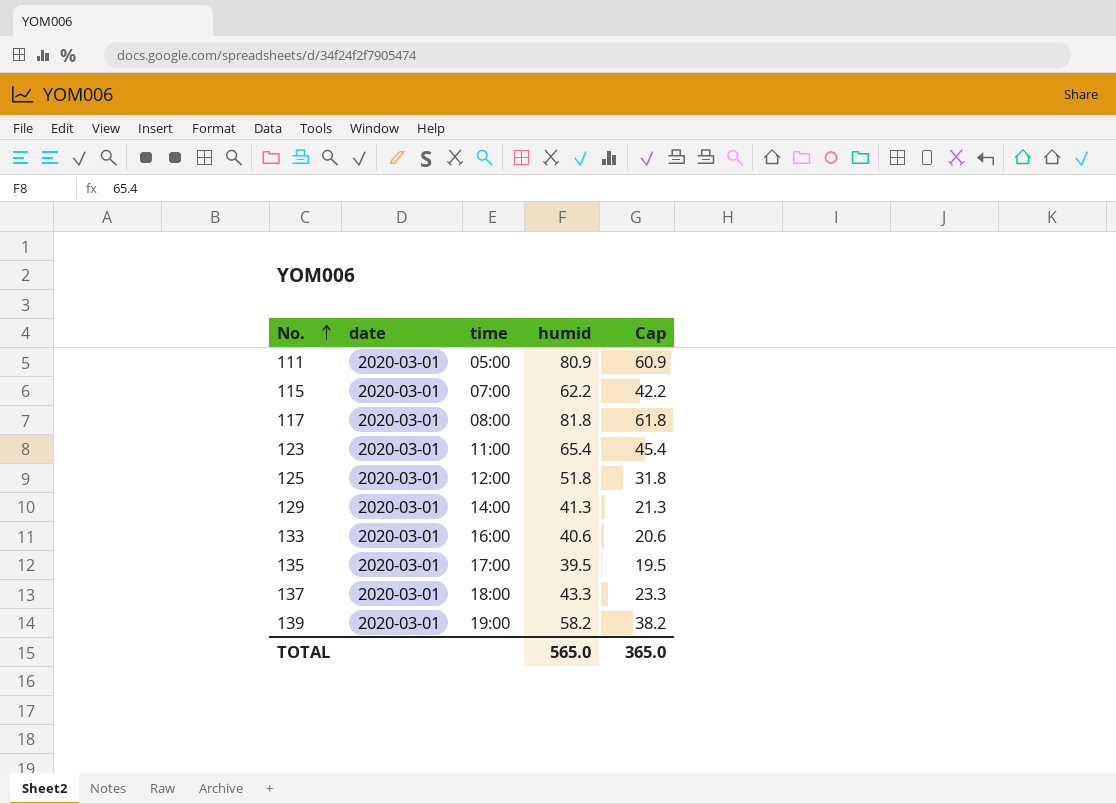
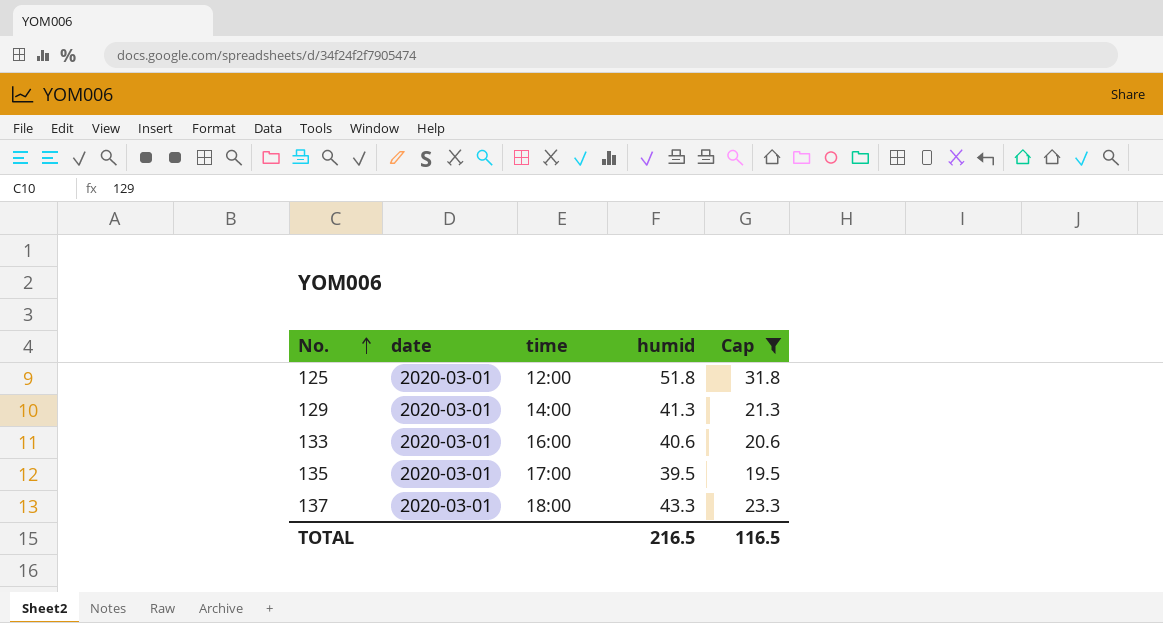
filter: none -> Cap <= 31.8
TOTAL | humid: 565.0 -> 216.5
TOTAL | Cap: 365.0 -> 116.5

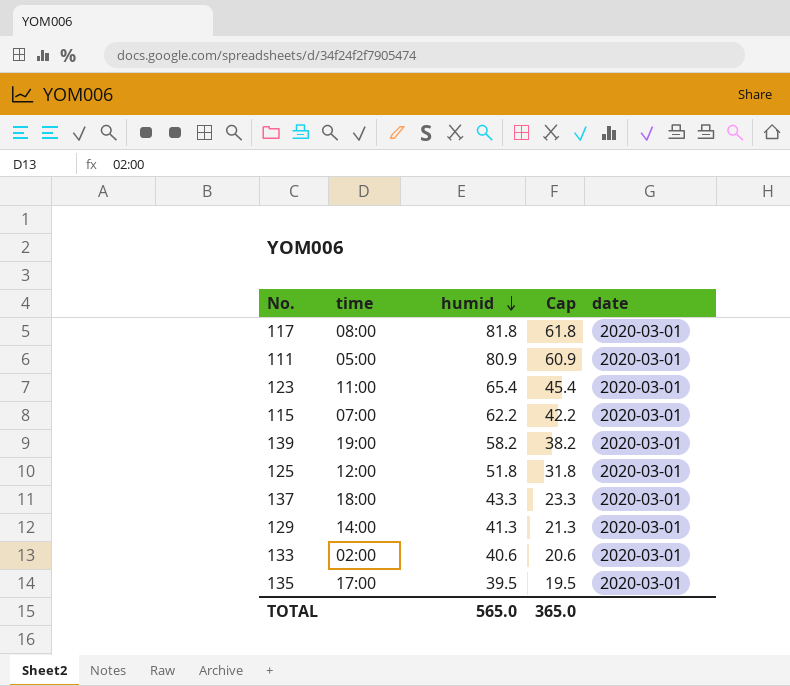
filter: Cap <= 31.8 -> none
row order: No. ascending -> humid descending
column date | position: 2 -> 5
133 | time: 16:00 -> 02:00
TOTAL | humid: 216.5 -> 565.0
TOTAL | Cap: 116.5 -> 365.0

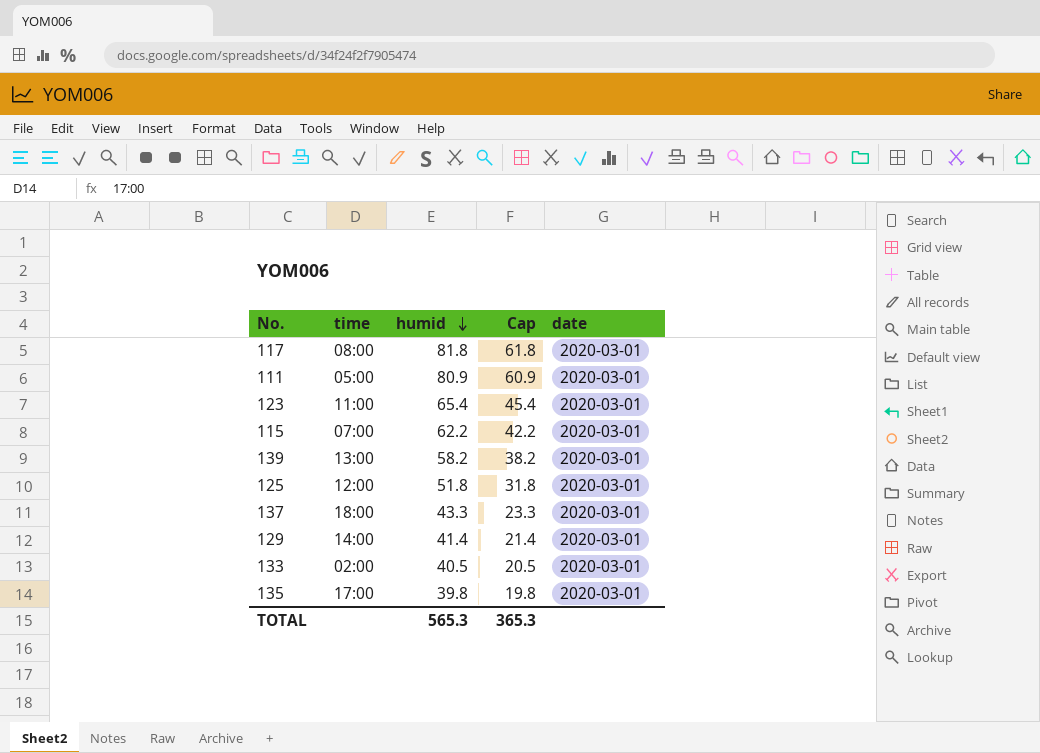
139 | time: 19:00 -> 13:00
129 | humid: 41.3 -> 41.4
129 | Cap: 21.3 -> 21.4
133 | humid: 40.6 -> 40.5
133 | Cap: 20.6 -> 20.5
135 | humid: 39.5 -> 39.8
135 | Cap: 19.5 -> 19.8
TOTAL | humid: 565.0 -> 565.3
TOTAL | Cap: 365.0 -> 365.3

